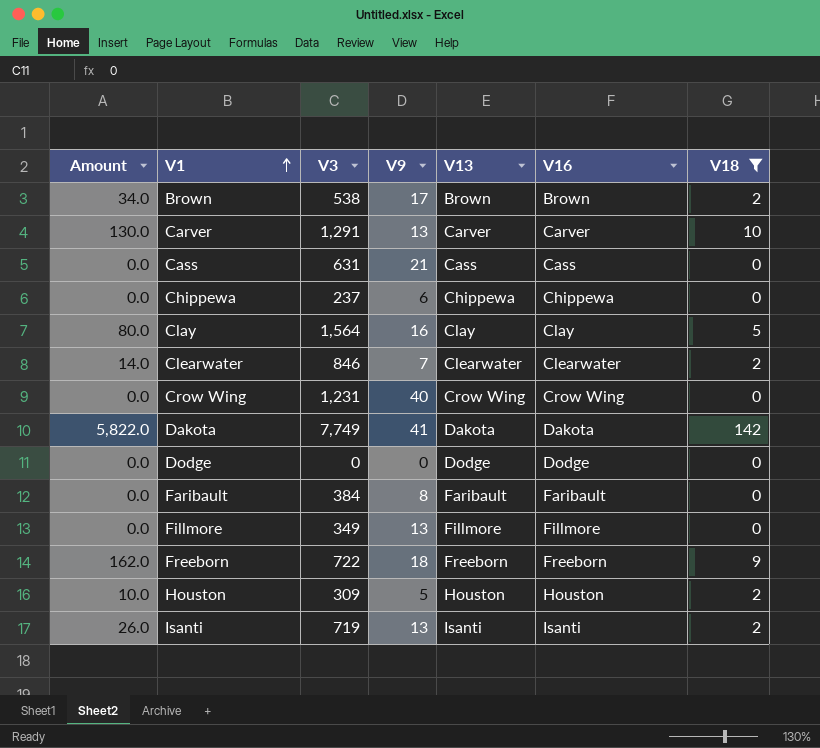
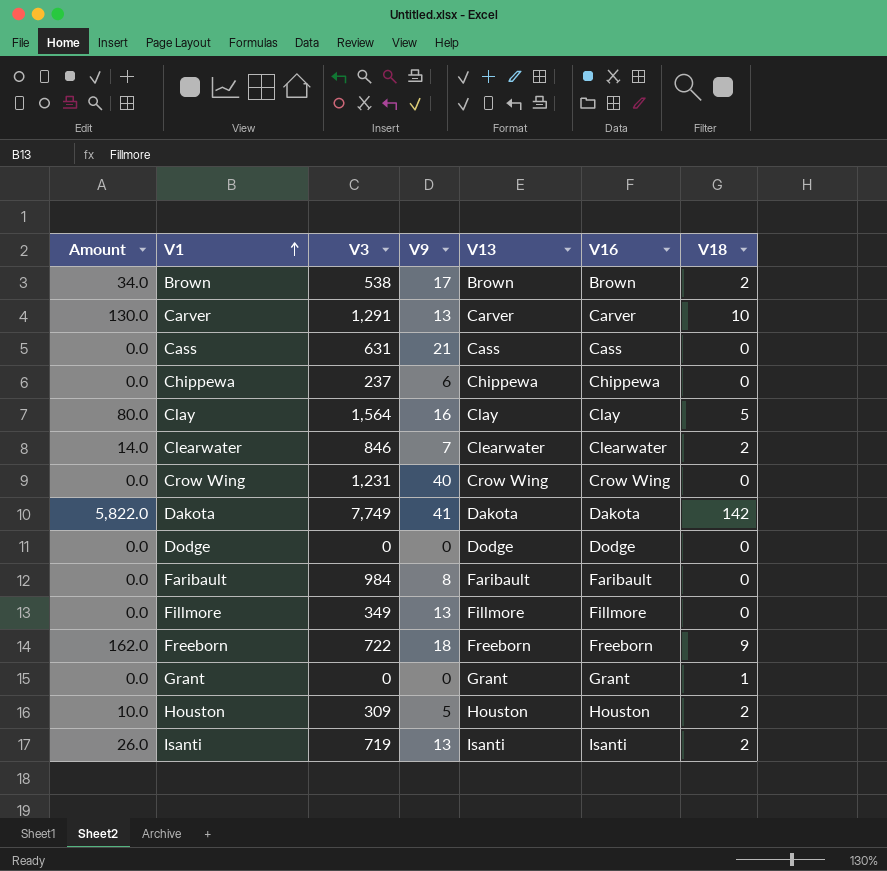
filter: V18 != 1 -> none
Faribault | V3: 384 -> 984

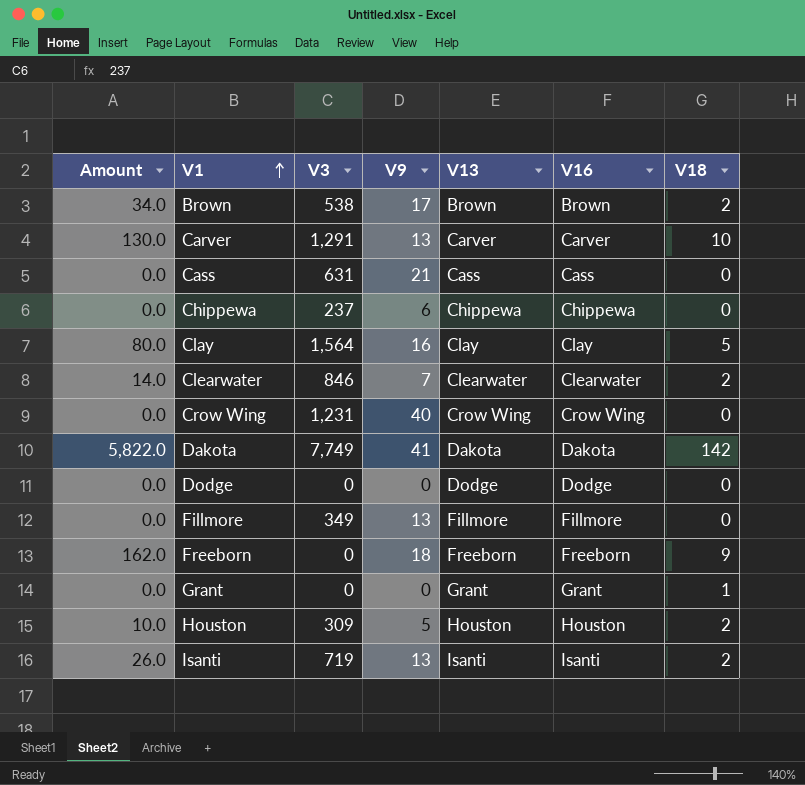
row Faribault: 0.0 | 984 | 8 | Faribault | Faribault | 0 -> none
Freeborn | V3: 722 -> 0

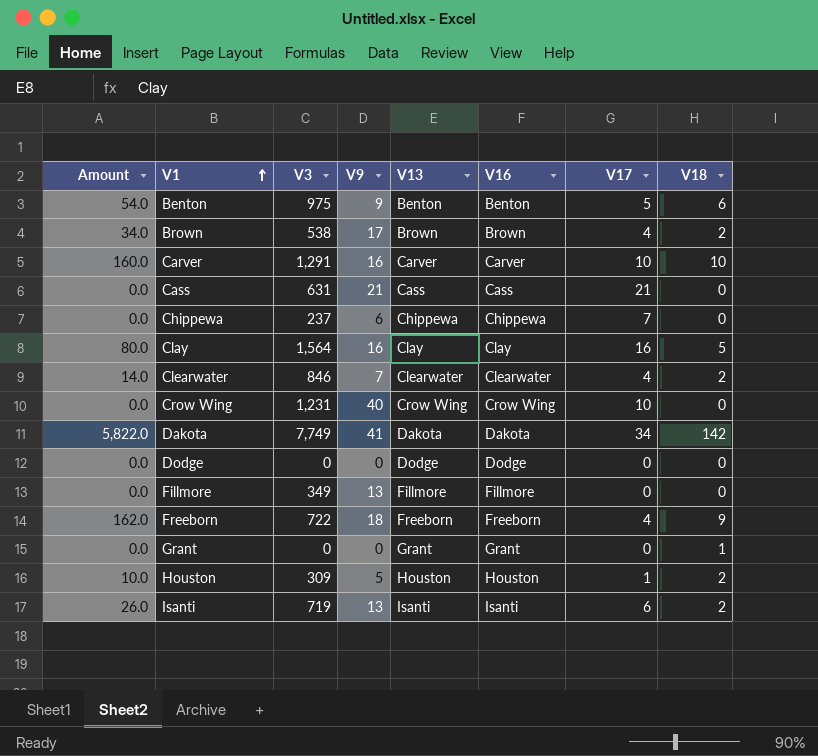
column V17 | position: none -> 7
row Benton: none -> 54.0 | 975 | 9 | Benton | Benton | 5 | 6
Carver | Amount: 130.0 -> 160.0
Carver | V9: 13 -> 16
Freeborn | V3: 0 -> 722

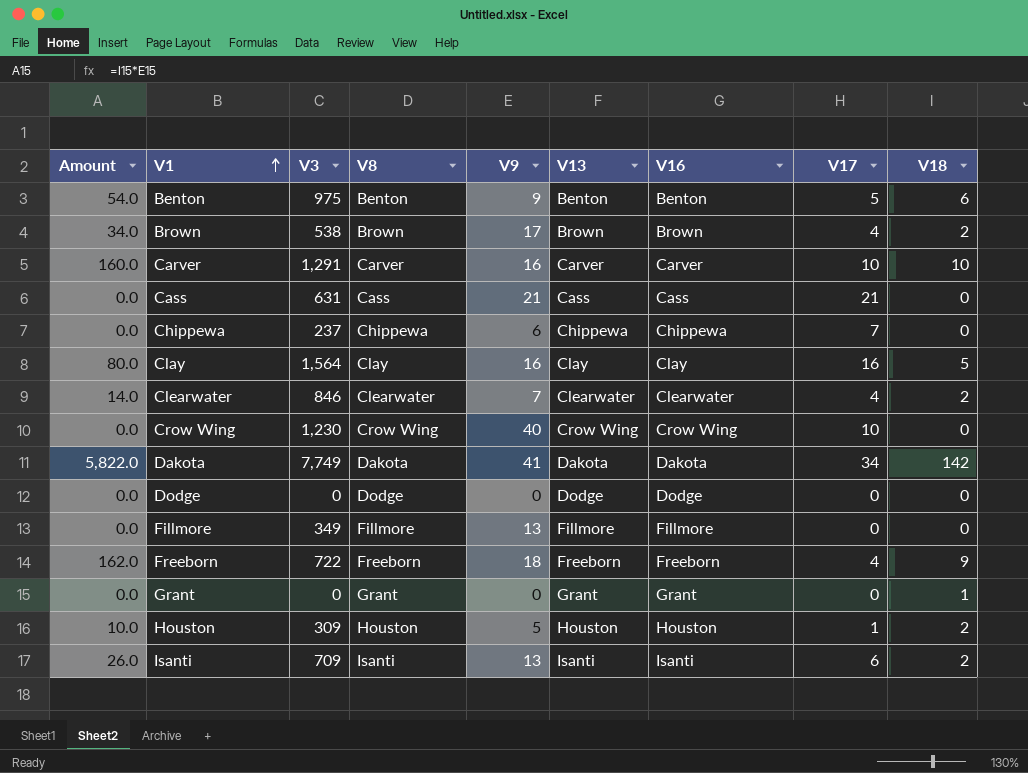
column V8 | position: none -> 4
Crow Wing | V3: 1,231 -> 1,230
Isanti | V3: 719 -> 709

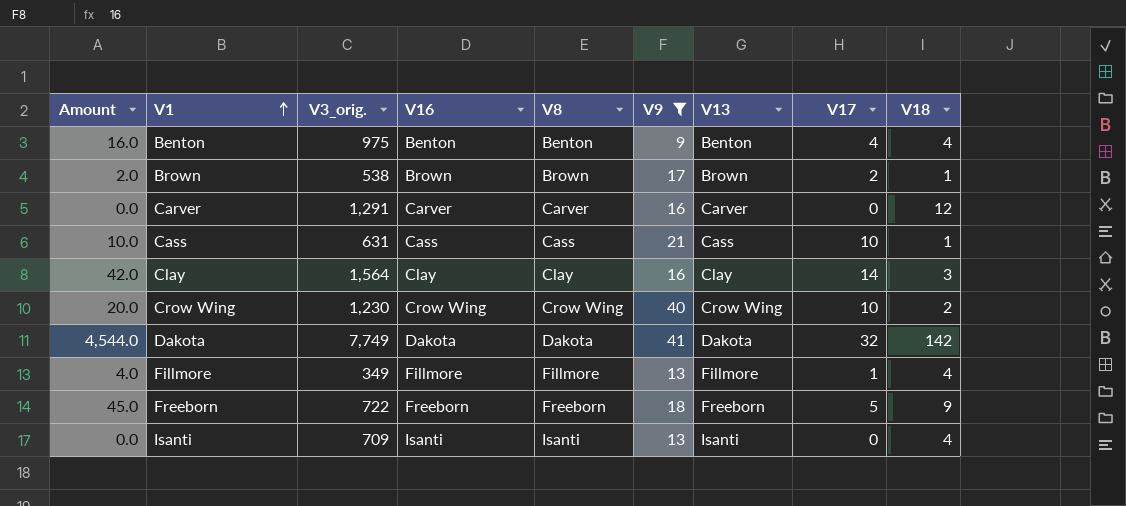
filter: none -> V9 >= 9
column Amount | formula: [V9] * [V18] -> [V17] * [V18]
column name: V3 -> V3_orig.
column V16 | position: 7 -> 4
Benton | V17: 5 -> 4
Benton | V18: 6 -> 4
Brown | V17: 4 -> 2
Brown | V18: 2 -> 1
Carver | V17: 10 -> 0
Carver | V18: 10 -> 12
Cass | V17: 21 -> 10
Cass | V18: 0 -> 1
Clay | V17: 16 -> 14
Clay | V18: 5 -> 3
Crow Wing | V18: 0 -> 2
Dakota | V17: 34 -> 32
Fillmore | V17: 0 -> 1
Fillmore | V18: 0 -> 4
Freeborn | V17: 4 -> 5
Isanti | V17: 6 -> 0
Isanti | V18: 2 -> 4

